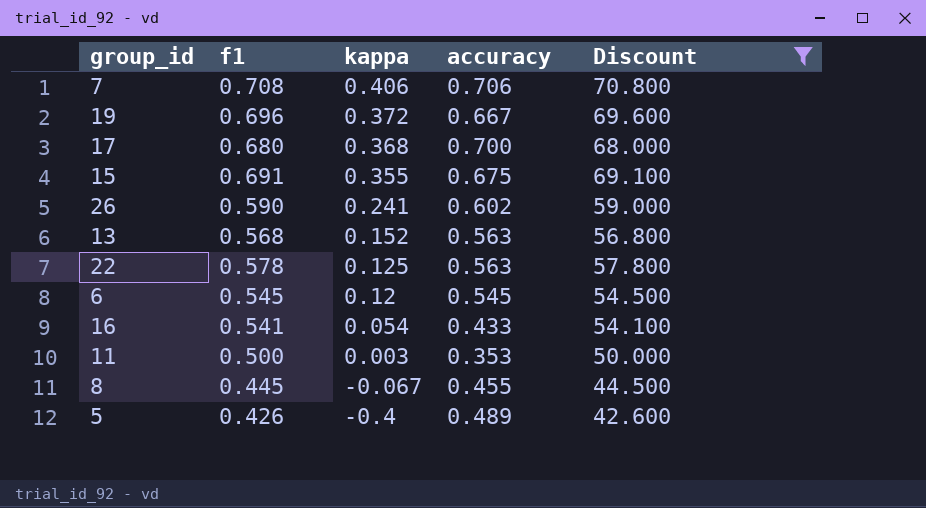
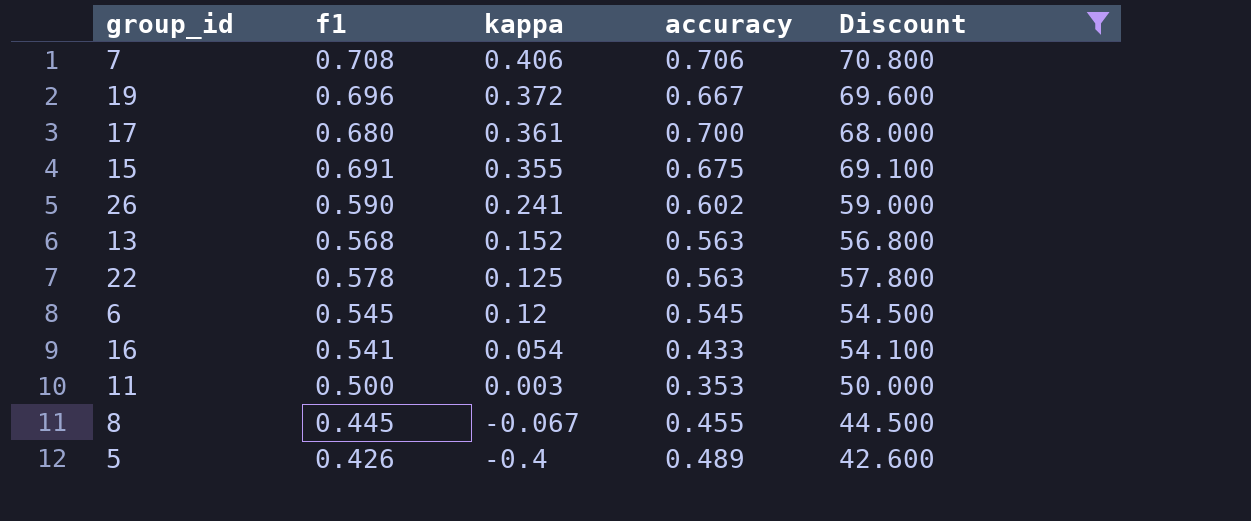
17 | kappa: 0.368 -> 0.361

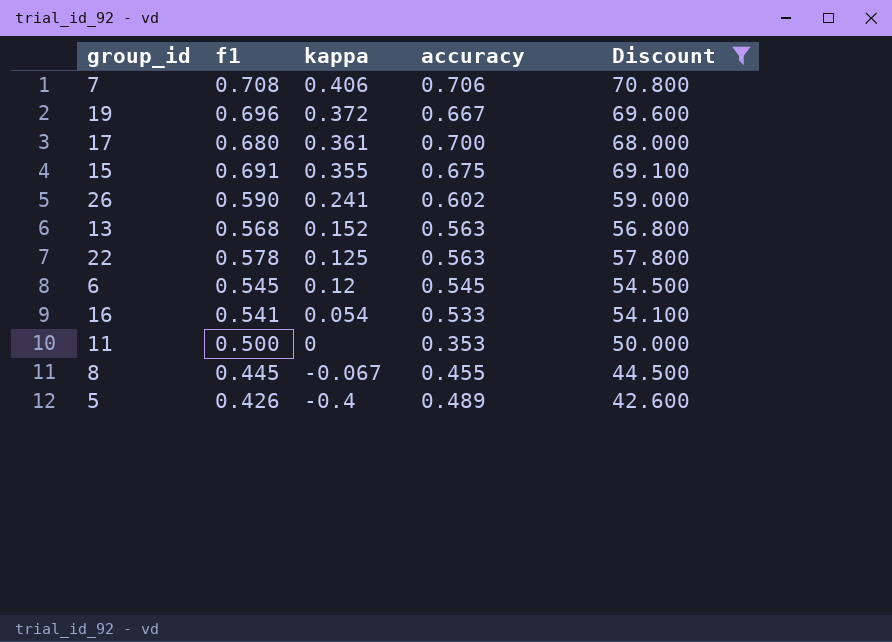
16 | accuracy: 0.433 -> 0.533
11 | kappa: 0.003 -> 0

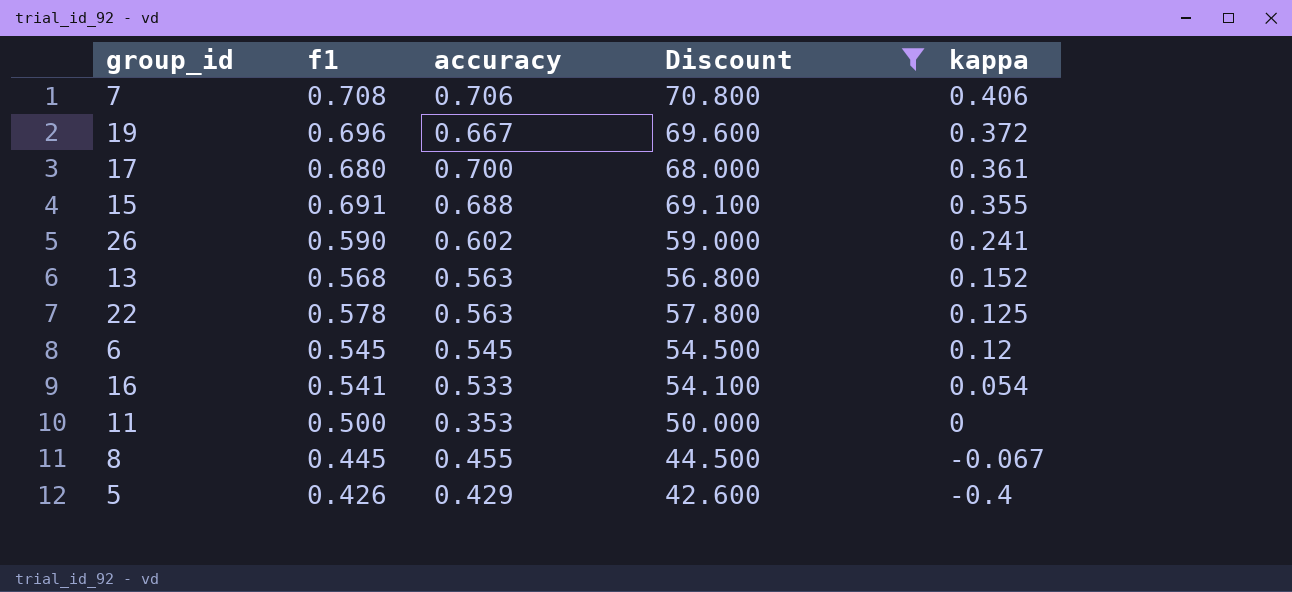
column kappa | position: 3 -> 5
15 | accuracy: 0.675 -> 0.688
5 | accuracy: 0.489 -> 0.429

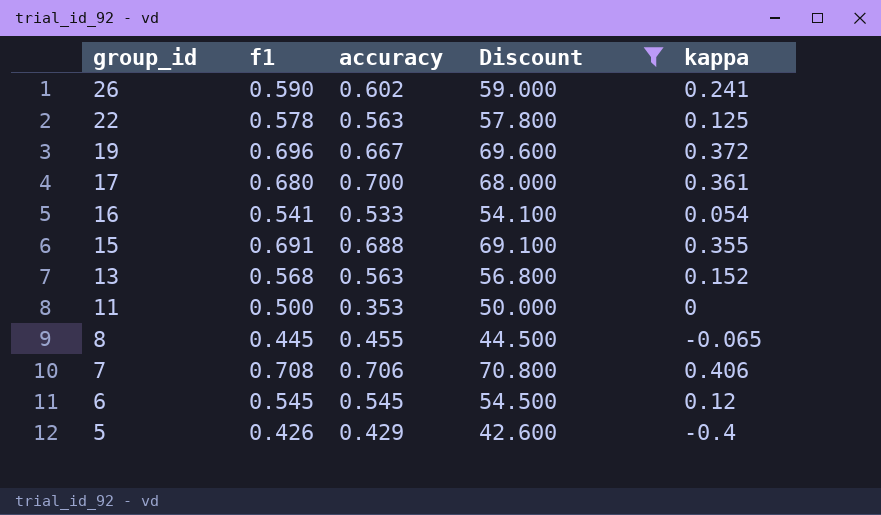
row order: kappa descending -> group_id descending
8 | kappa: -0.067 -> -0.065

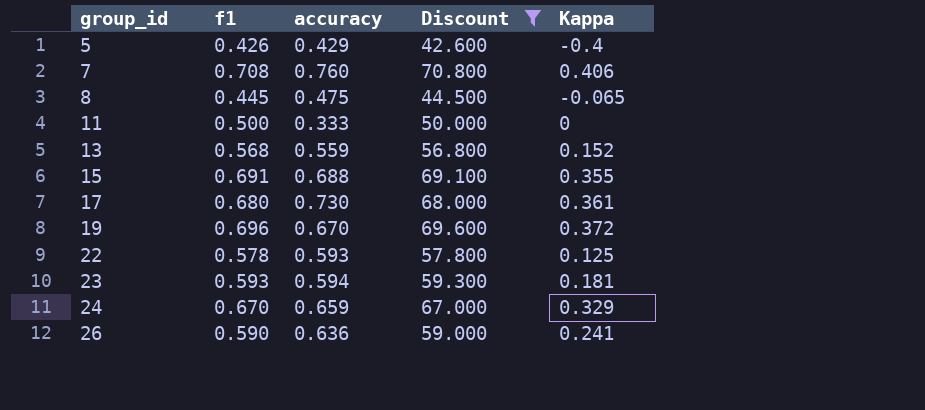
row order: group_id descending -> group_id ascending
column name: kappa -> Kappa
row 16: 0.541 | 0.533 | 54.100 | 0.054 -> none
row 6: 0.545 | 0.545 | 54.500 | 0.12 -> none
7 | accuracy: 0.706 -> 0.760
8 | accuracy: 0.455 -> 0.475
11 | accuracy: 0.353 -> 0.333
13 | accuracy: 0.563 -> 0.559
17 | accuracy: 0.700 -> 0.730
19 | accuracy: 0.667 -> 0.670
22 | accuracy: 0.563 -> 0.593
row 23: none -> 0.593 | 0.594 | 59.300 | 0.181
row 24: none -> 0.670 | 0.659 | 67.000 | 0.329
26 | accuracy: 0.602 -> 0.636

